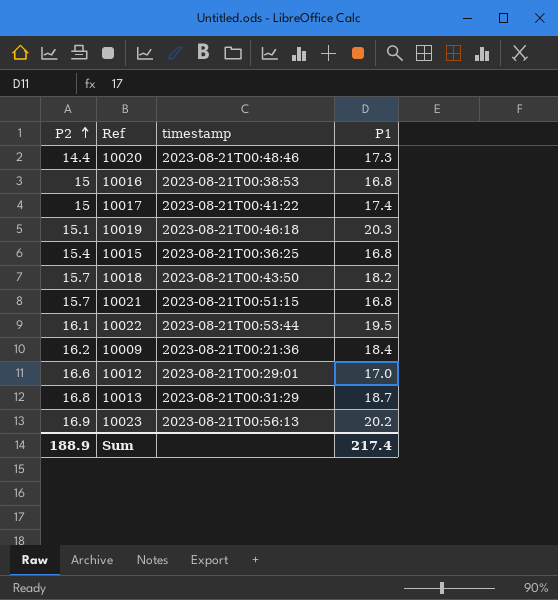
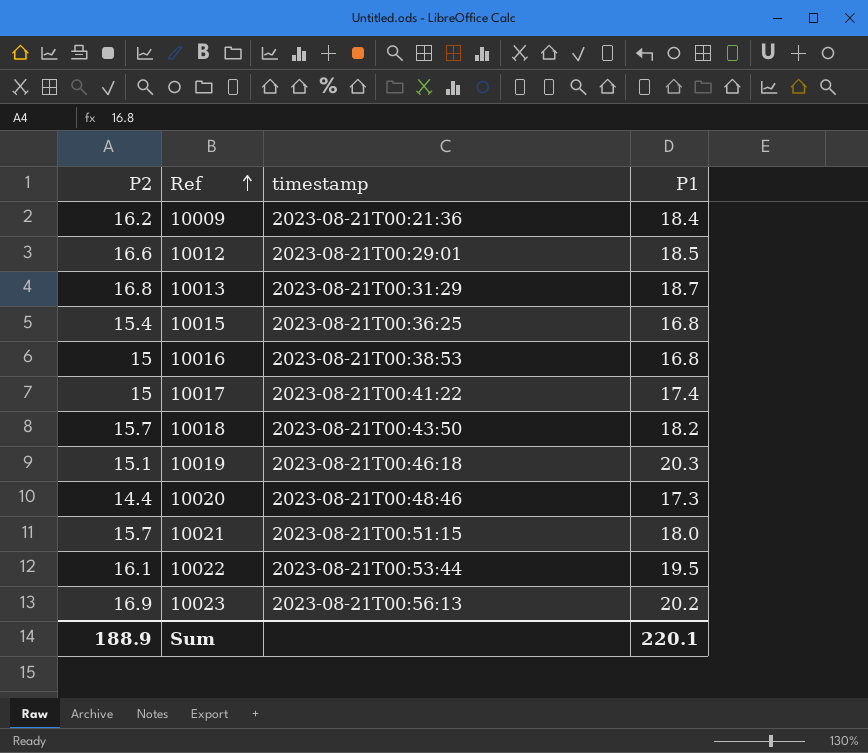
row order: P2 ascending -> Ref ascending
10012 | P1: 17.0 -> 18.5
10021 | P1: 16.8 -> 18.0
Sum | P1: 217.4 -> 220.1

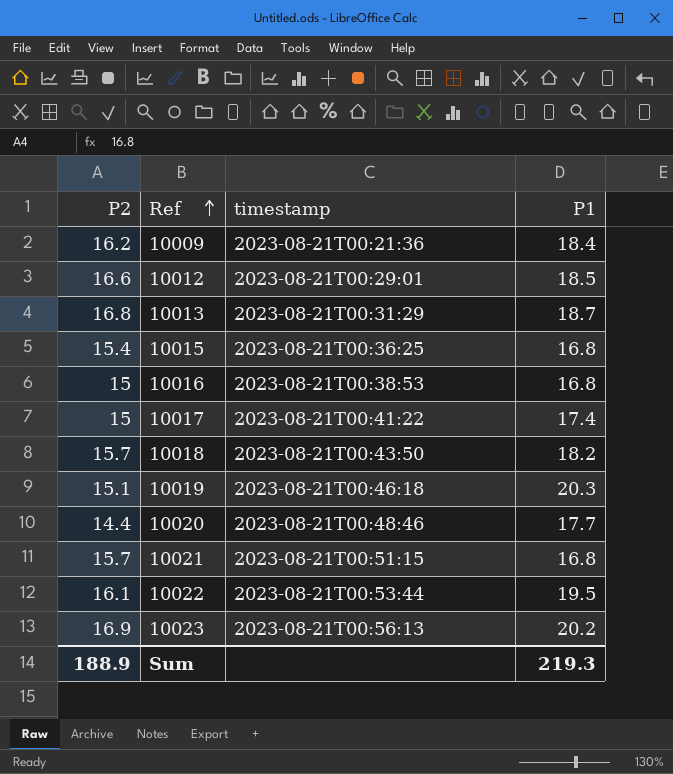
10020 | P1: 17.3 -> 17.7
10021 | P1: 18.0 -> 16.8
Sum | P1: 220.1 -> 219.3

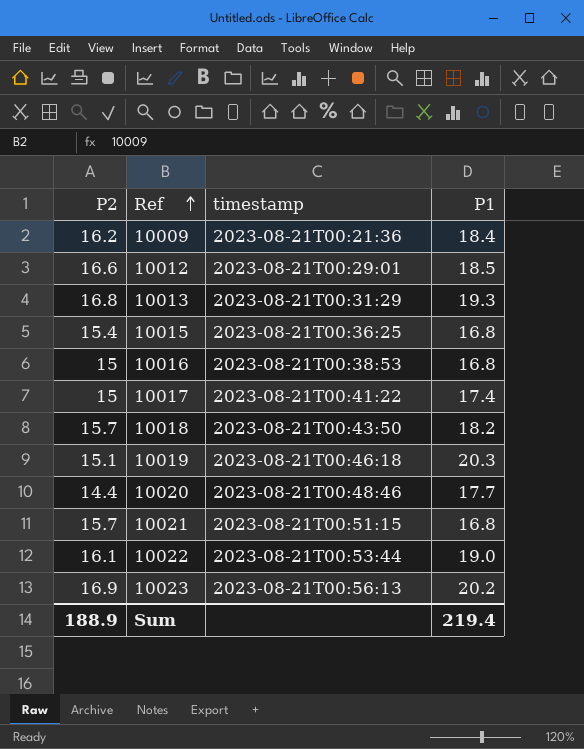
10013 | P1: 18.7 -> 19.3
10022 | P1: 19.5 -> 19.0
Sum | P1: 219.3 -> 219.4

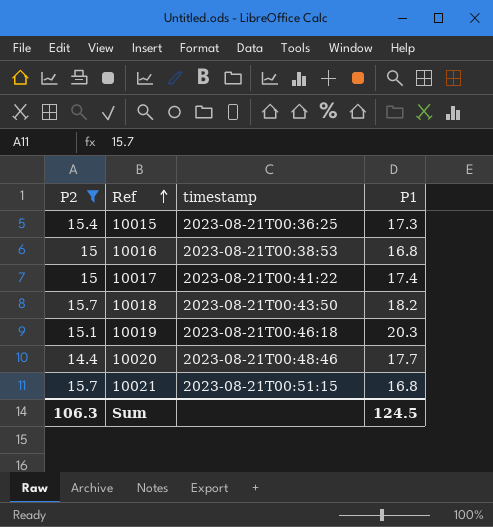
filter: none -> P2 <= 15.7
10015 | P1: 16.8 -> 17.3
Sum | P2: 188.9 -> 106.3
Sum | P1: 219.4 -> 124.5

